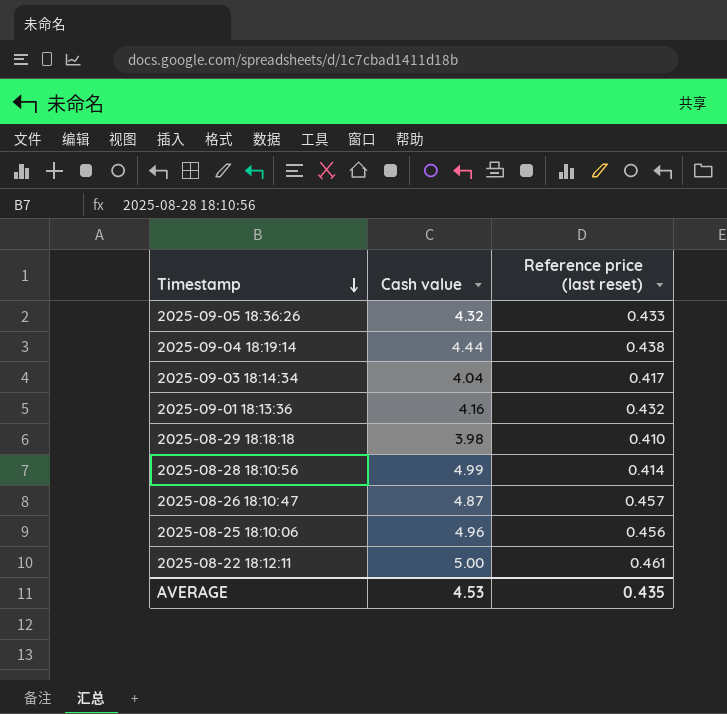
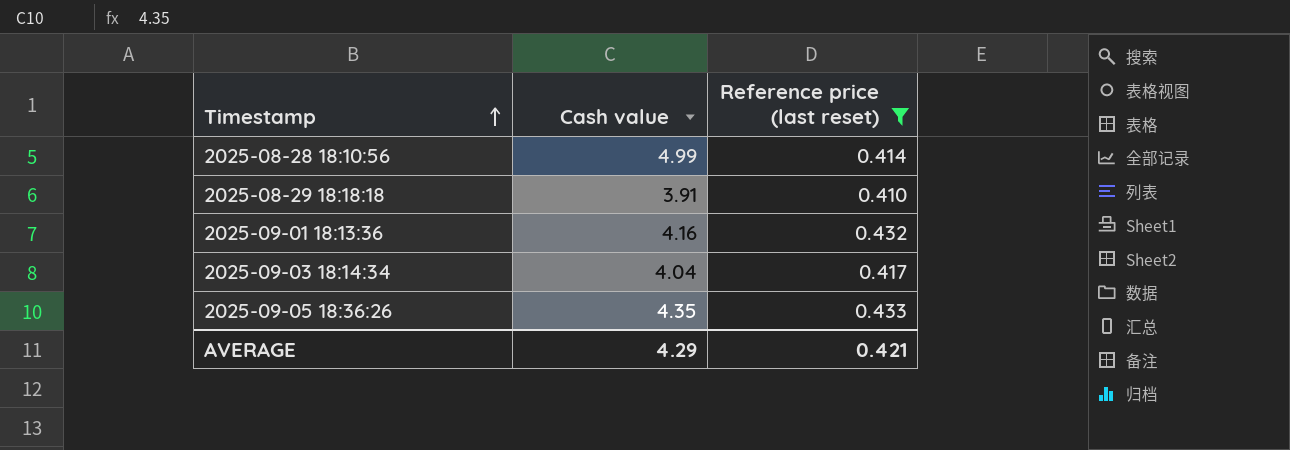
filter: none -> Reference price (last reset) <= 0.433
row order: Timestamp descending -> Timestamp ascending
2025-08-29 18:18:18 | Cash value: 3.98 -> 3.91
2025-09-05 18:36:26 | Cash value: 4.32 -> 4.35
AVERAGE | Cash value: 4.53 -> 4.29
AVERAGE | Reference price (last reset): 0.435 -> 0.421

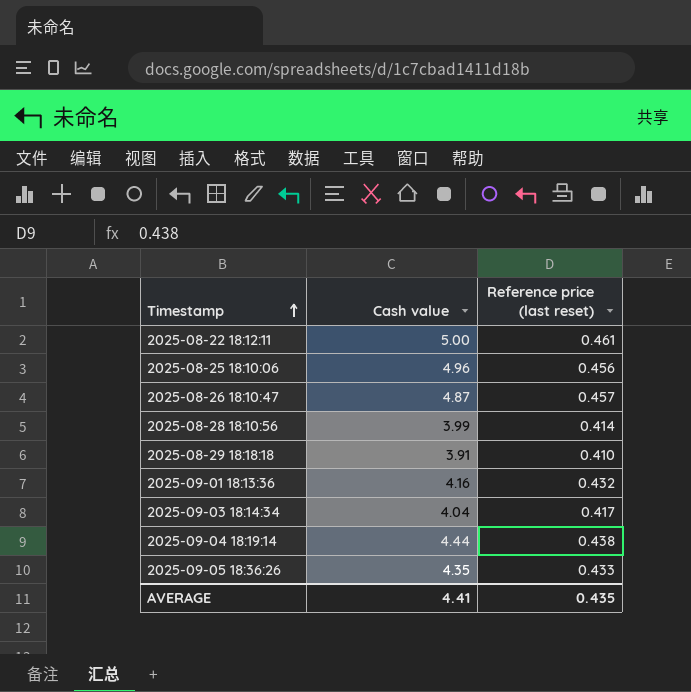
filter: Reference price (last reset) <= 0.433 -> none
2025-08-28 18:10:56 | Cash value: 4.99 -> 3.99
AVERAGE | Cash value: 4.29 -> 4.41
AVERAGE | Reference price (last reset): 0.421 -> 0.435

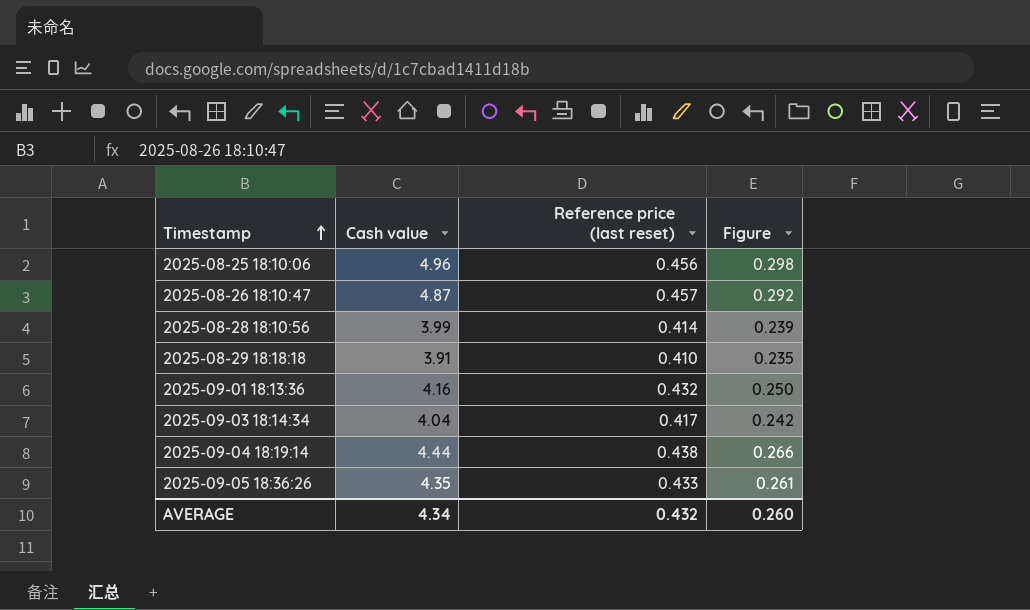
column Figure | formula: none -> [Cash value] * 0.06
row 2025-08-22 18:12:11: 5.00 | 0.461 -> none
AVERAGE | Cash value: 4.41 -> 4.34
AVERAGE | Reference price (last reset): 0.435 -> 0.432

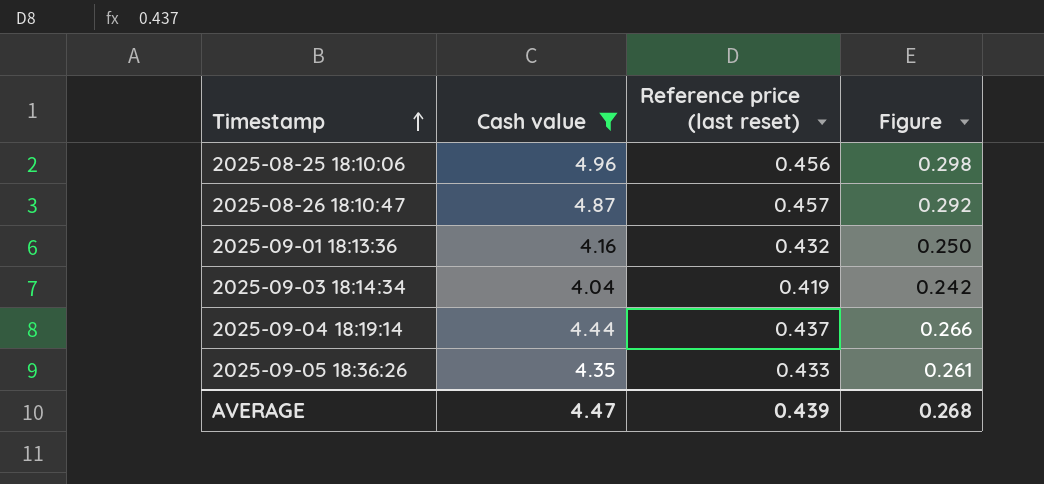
filter: none -> Cash value >= 4.04
2025-09-03 18:14:34 | Reference price (last reset): 0.417 -> 0.419
2025-09-04 18:19:14 | Reference price (last reset): 0.438 -> 0.437
AVERAGE | Cash value: 4.34 -> 4.47
AVERAGE | Reference price (last reset): 0.432 -> 0.439
AVERAGE | Figure: 0.260 -> 0.268

